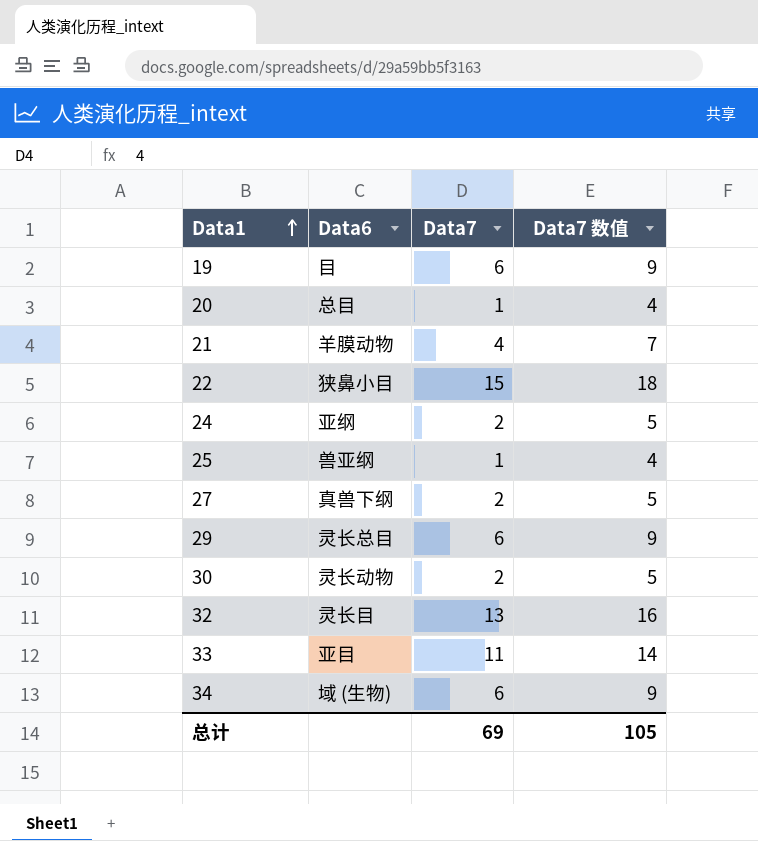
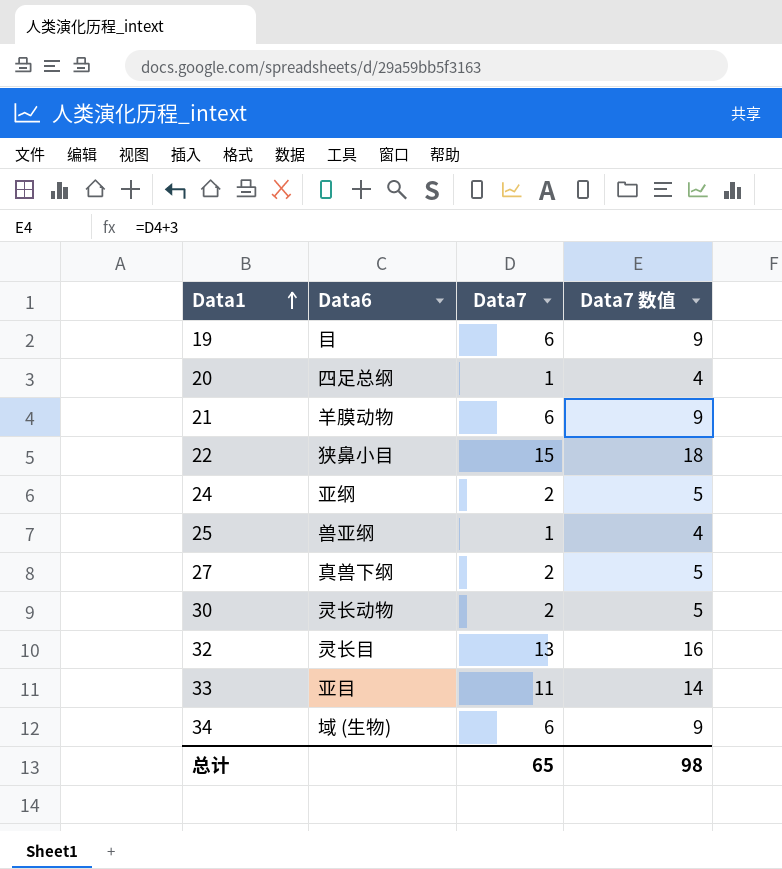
row 29: 灵长总目 | 6 | 9 -> none
20 | Data6: 总目 -> 四足总纲
21 | Data7: 4 -> 6
21 | Data7 数值: 7 -> 9
总计 | Data7: 69 -> 65
总计 | Data7 数值: 105 -> 98

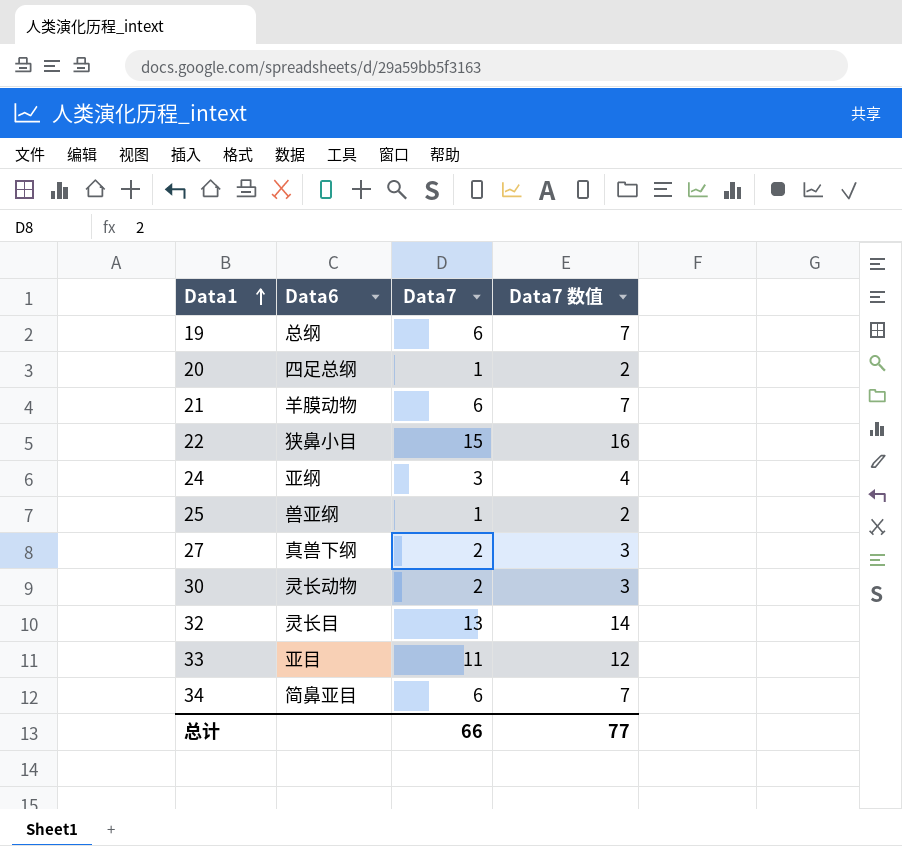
column Data7 数值 | formula: [Data7] + 3 -> [Data7] + 1
19 | Data6: 目 -> 总纲
24 | Data7: 2 -> 3
34 | Data6: 域 (生物) -> 简鼻亚目
总计 | Data7: 65 -> 66
总计 | Data7 数值: 98 -> 77

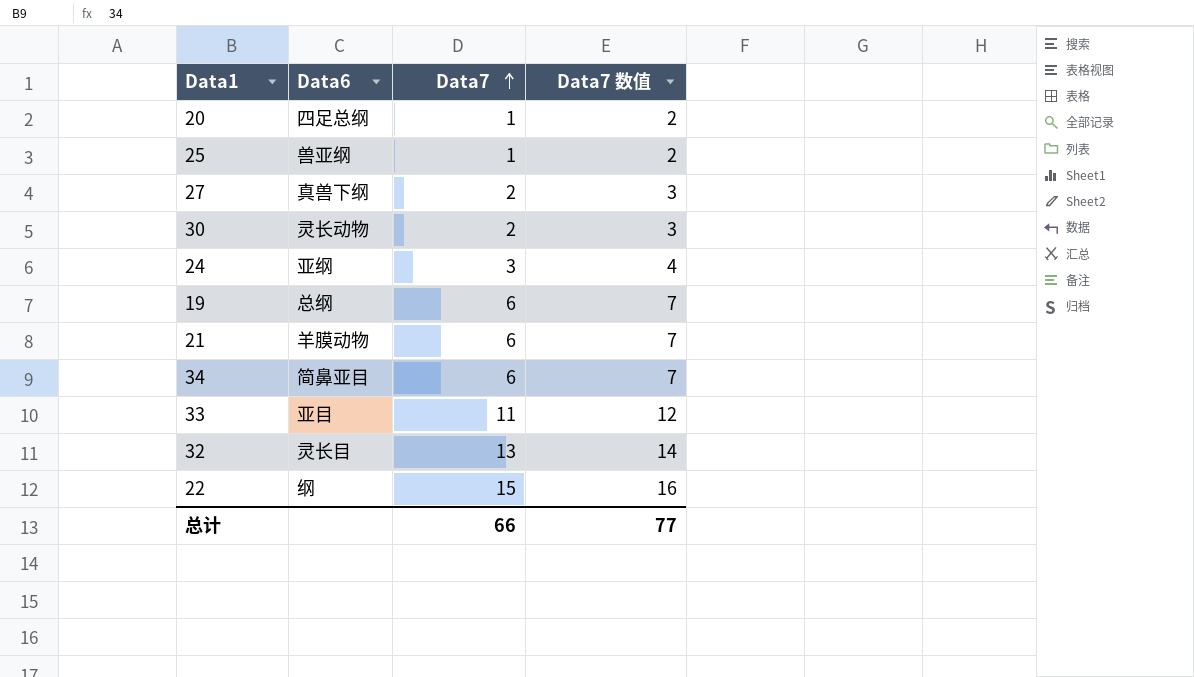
row order: Data1 ascending -> Data7 ascending
22 | Data6: 狭鼻小目 -> 纲

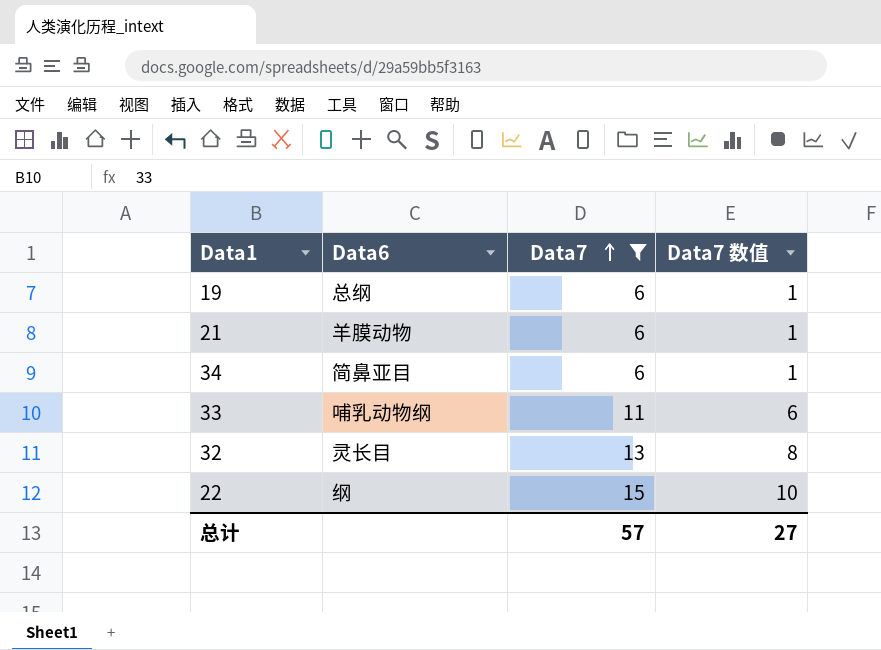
filter: none -> Data7 >= 6
column Data7 数值 | formula: [Data7] + 1 -> [Data7] - 5
33 | Data6: 亚目 -> 哺乳动物纲
总计 | Data7: 66 -> 57
总计 | Data7 数值: 77 -> 27

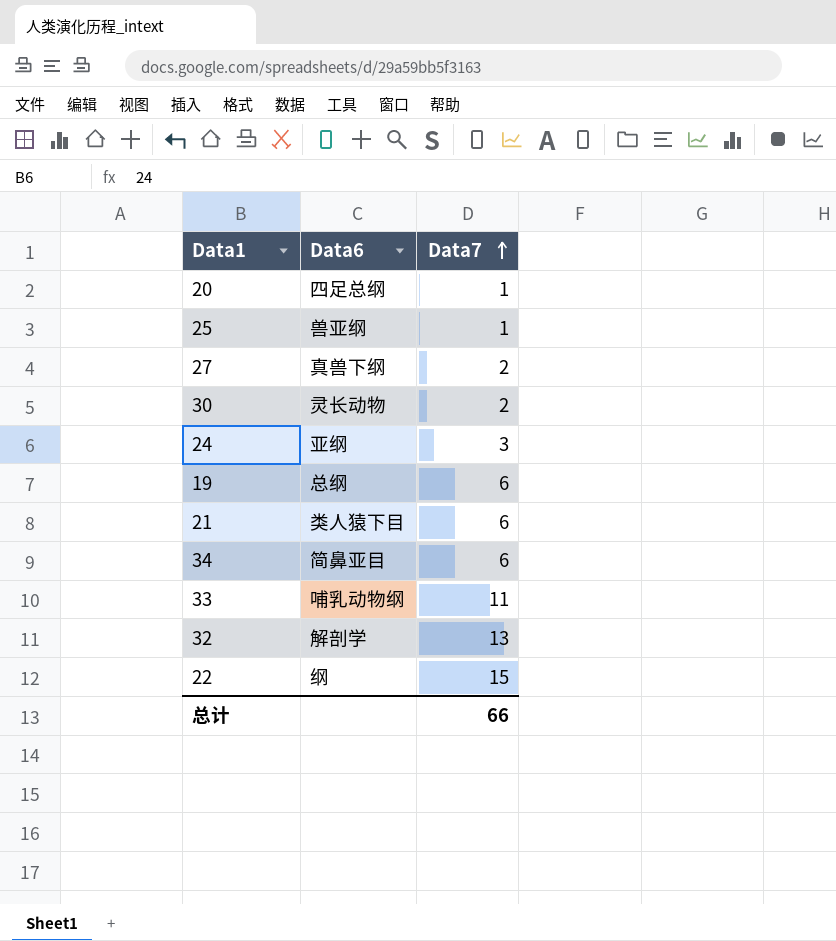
filter: Data7 >= 6 -> none
column Data7 数值 | formula: [Data7] - 5 -> none
21 | Data6: 羊膜动物 -> 类人猿下目
32 | Data6: 灵长目 -> 解剖学
总计 | Data7: 57 -> 66

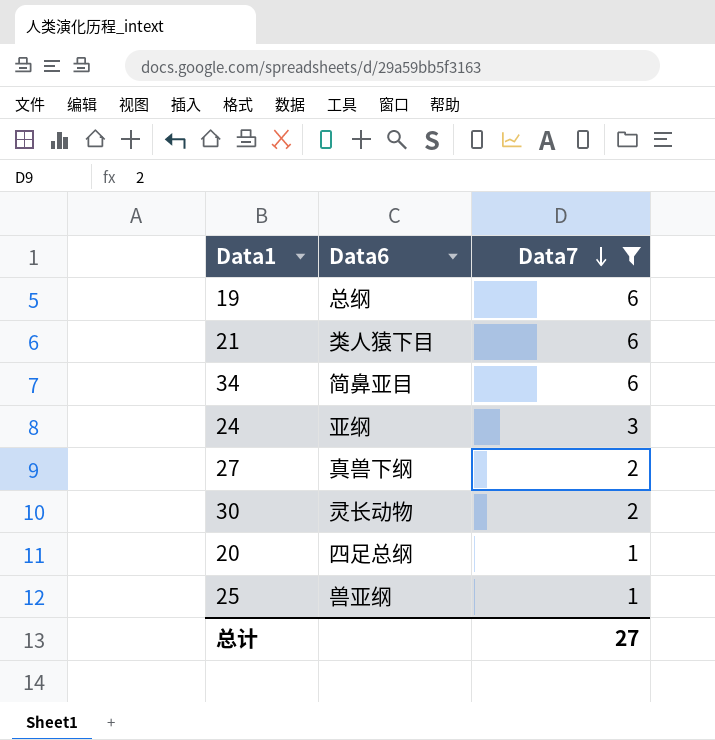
filter: none -> Data7 <= 6
row order: Data7 ascending -> Data7 descending
总计 | Data7: 66 -> 27

